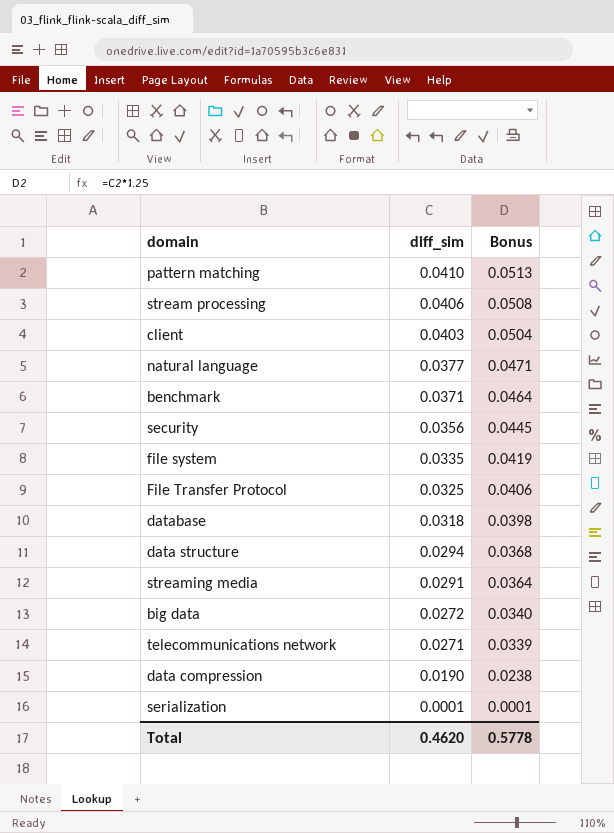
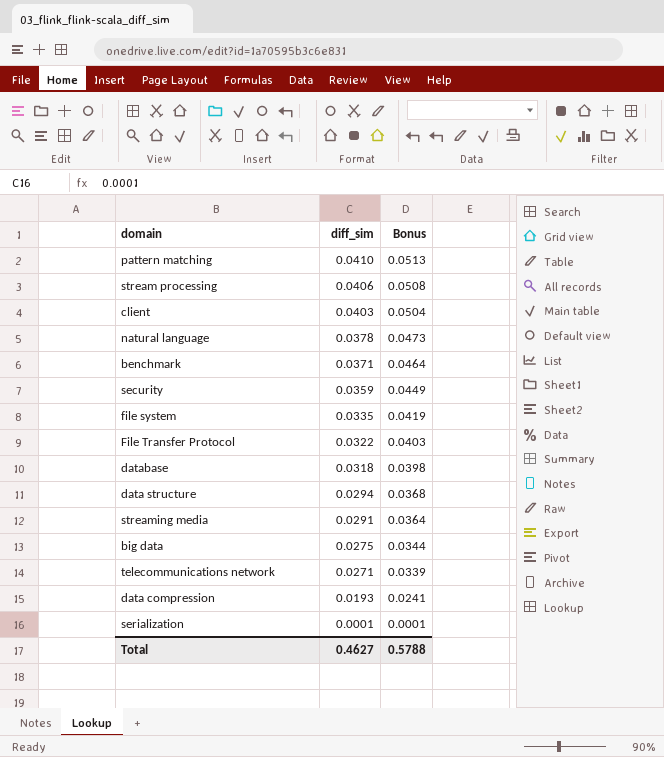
natural language | diff_sim: 0.0377 -> 0.0378
natural language | Bonus: 0.0471 -> 0.0473
security | diff_sim: 0.0356 -> 0.0359
security | Bonus: 0.0445 -> 0.0449
File Transfer Protocol | diff_sim: 0.0325 -> 0.0322
File Transfer Protocol | Bonus: 0.0406 -> 0.0403
big data | diff_sim: 0.0272 -> 0.0275
big data | Bonus: 0.0340 -> 0.0344
data compression | diff_sim: 0.0190 -> 0.0193
data compression | Bonus: 0.0238 -> 0.0241
Total | diff_sim: 0.4620 -> 0.4627
Total | Bonus: 0.5778 -> 0.5788

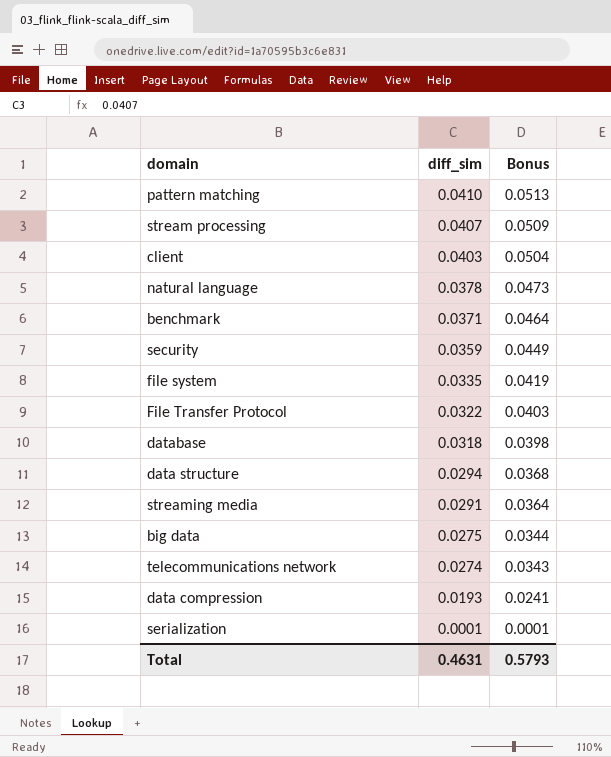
stream processing | diff_sim: 0.0406 -> 0.0407
stream processing | Bonus: 0.0508 -> 0.0509
telecommunications network | diff_sim: 0.0271 -> 0.0274
telecommunications network | Bonus: 0.0339 -> 0.0343
Total | diff_sim: 0.4627 -> 0.4631
Total | Bonus: 0.5788 -> 0.5793

